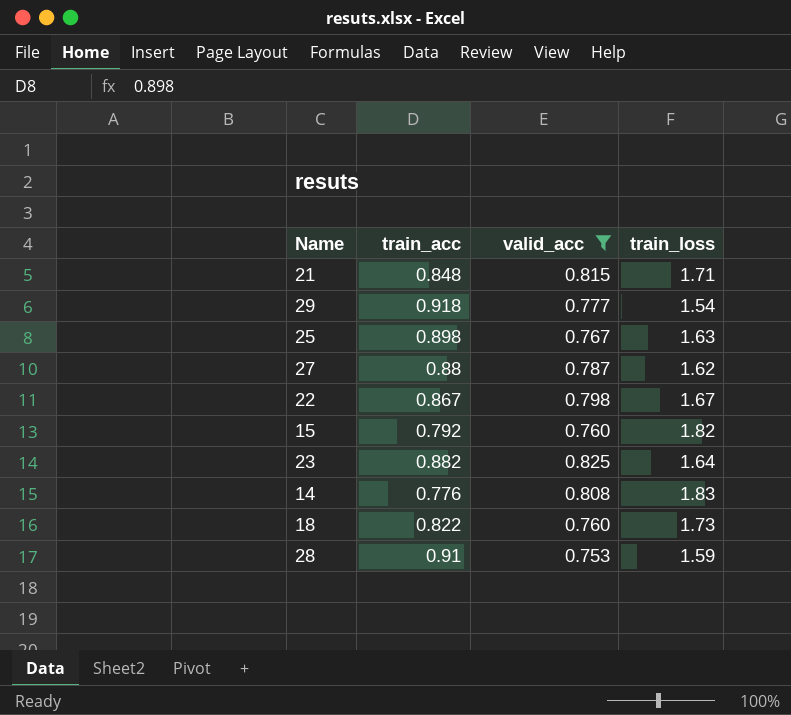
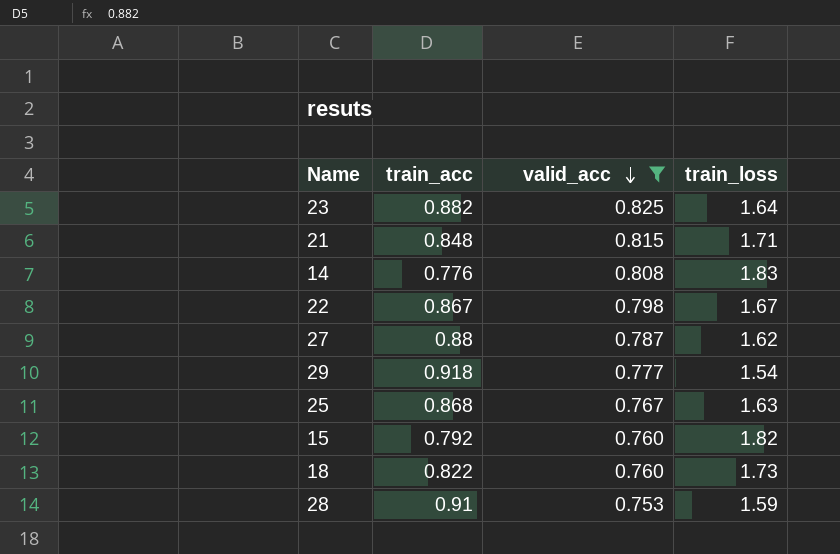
row order: none -> valid_acc descending
25 | train_acc: 0.898 -> 0.868

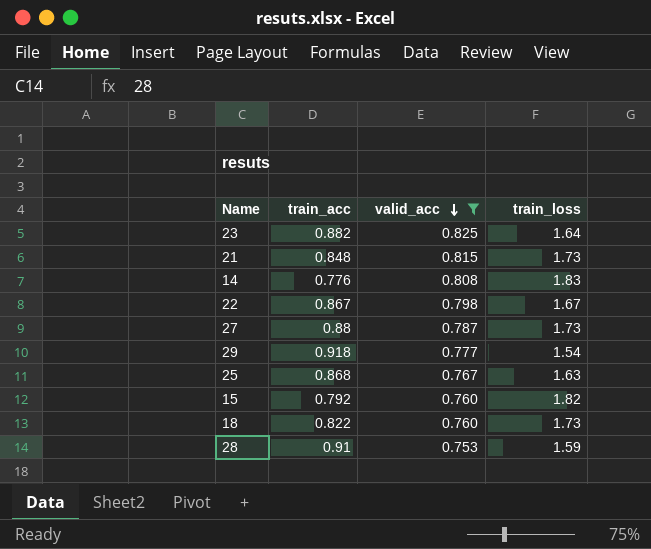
21 | train_loss: 1.71 -> 1.73
27 | train_loss: 1.62 -> 1.73

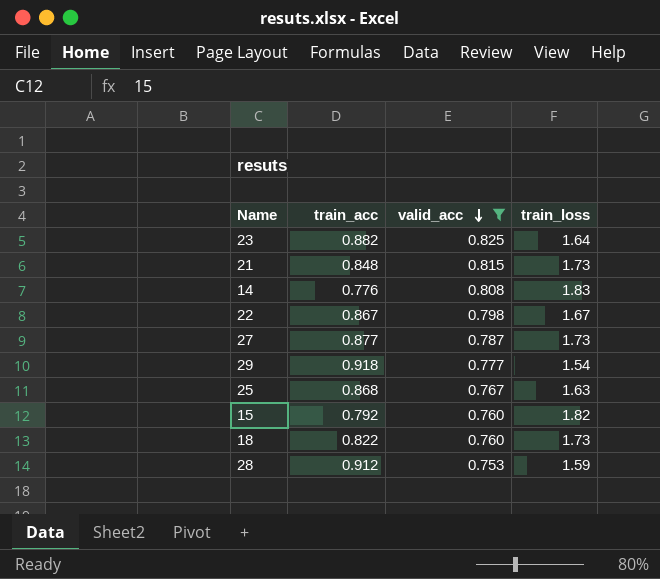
27 | train_acc: 0.88 -> 0.877
28 | train_acc: 0.91 -> 0.912

